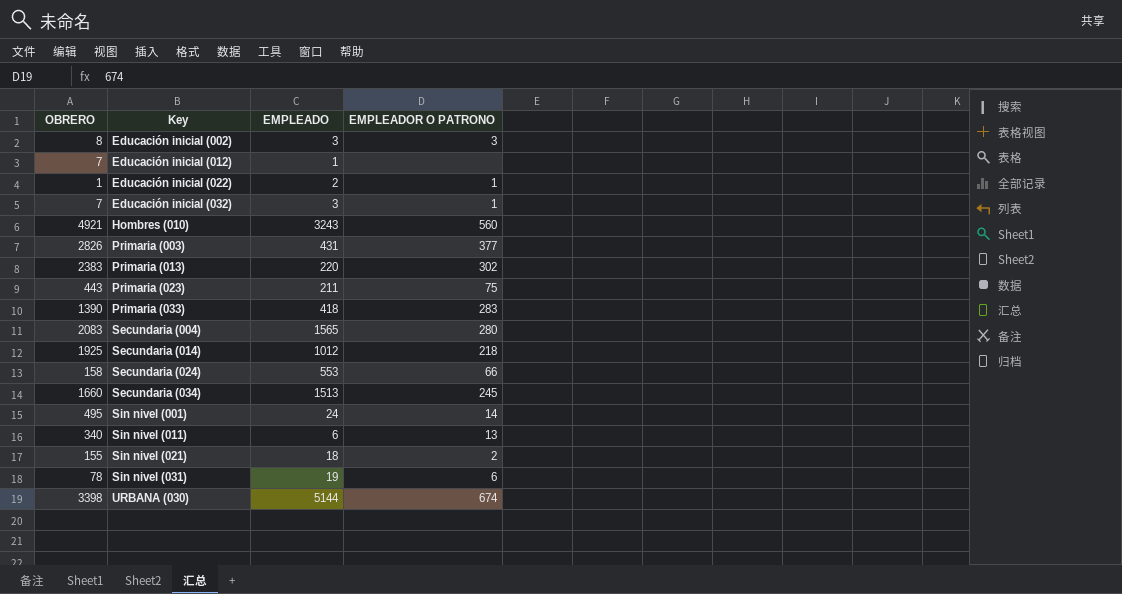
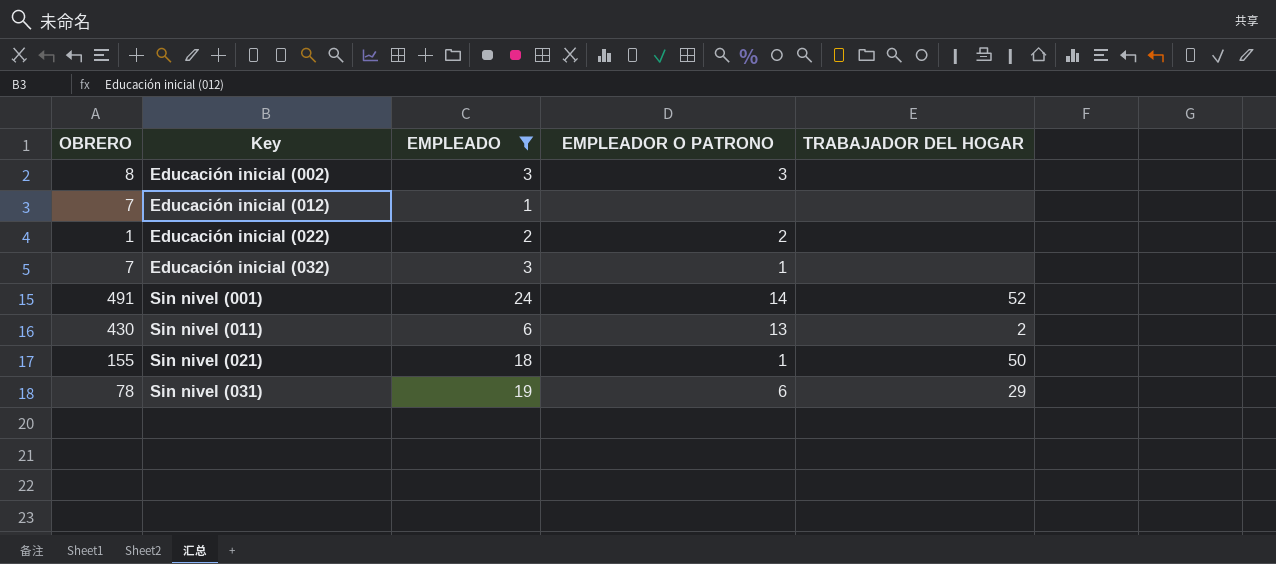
filter: none -> EMPLEADO <= 24
column TRABAJADOR DEL HOGAR | position: none -> 5
Educación inicial (022) | EMPLEADOR O PATRONO: 1 -> 2
Sin nivel (001) | OBRERO: 495 -> 491
Sin nivel (011) | OBRERO: 340 -> 430
Sin nivel (021) | EMPLEADOR O PATRONO: 2 -> 1

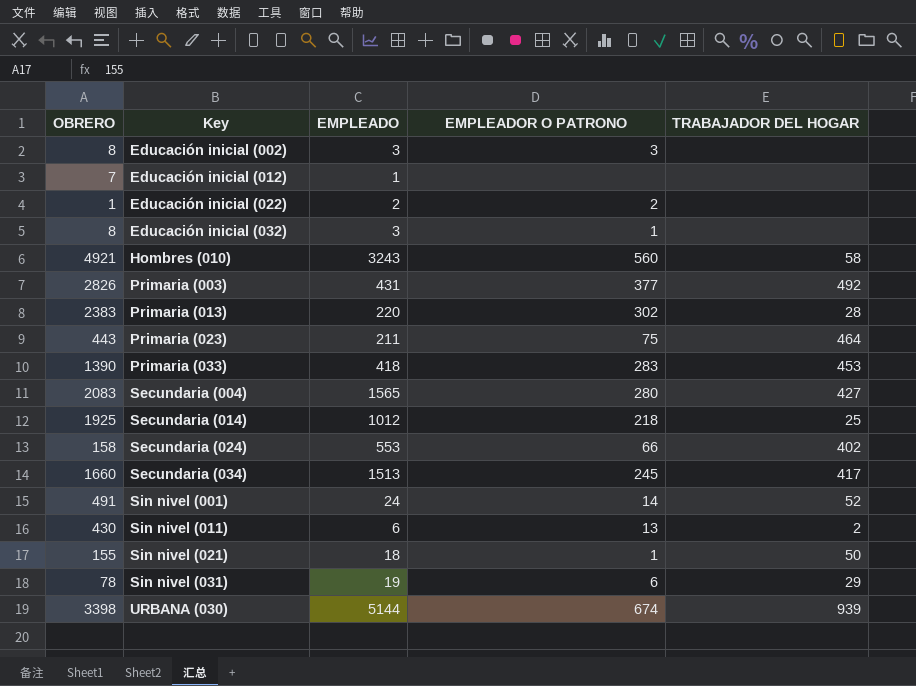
filter: EMPLEADO <= 24 -> none
Educación inicial (032) | OBRERO: 7 -> 8

